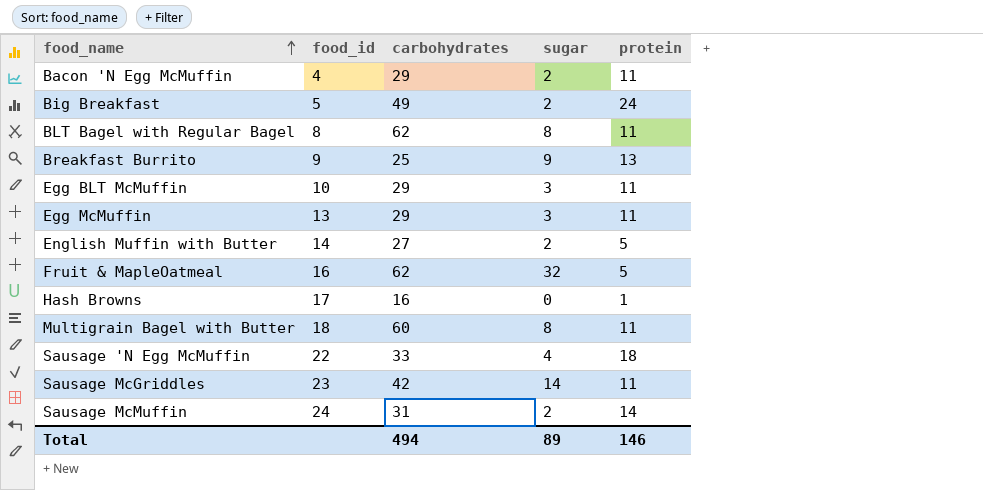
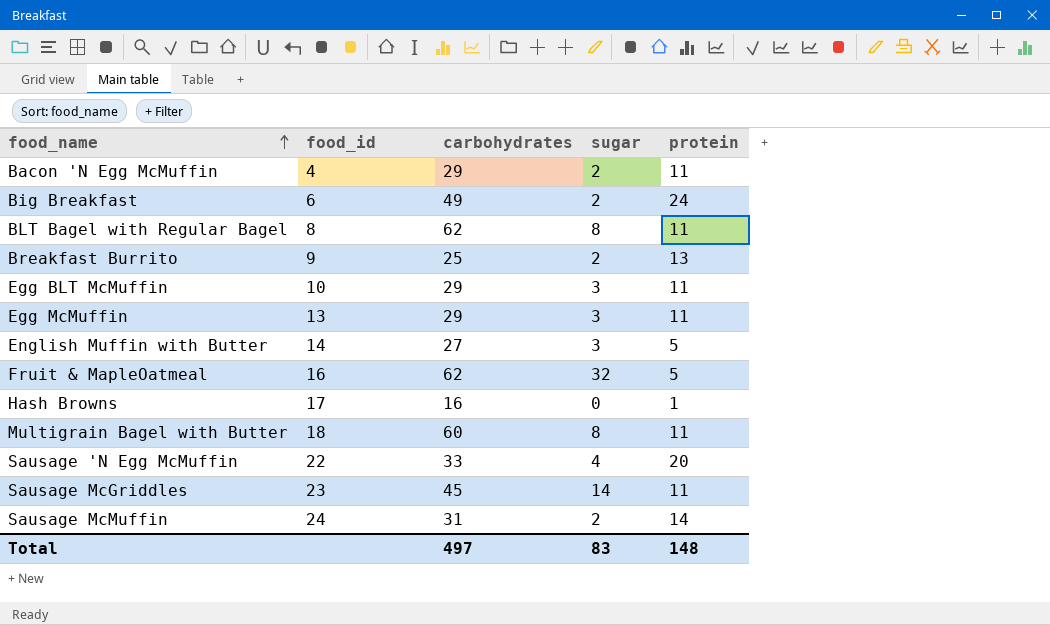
Big Breakfast | food_id: 5 -> 6
Breakfast Burrito | sugar: 9 -> 2
English Muffin with Butter | sugar: 2 -> 3
Sausage 'N Egg McMuffin | protein: 18 -> 20
Sausage McGriddles | carbohydrates: 42 -> 45
Total | carbohydrates: 494 -> 497
Total | sugar: 89 -> 83
Total | protein: 146 -> 148

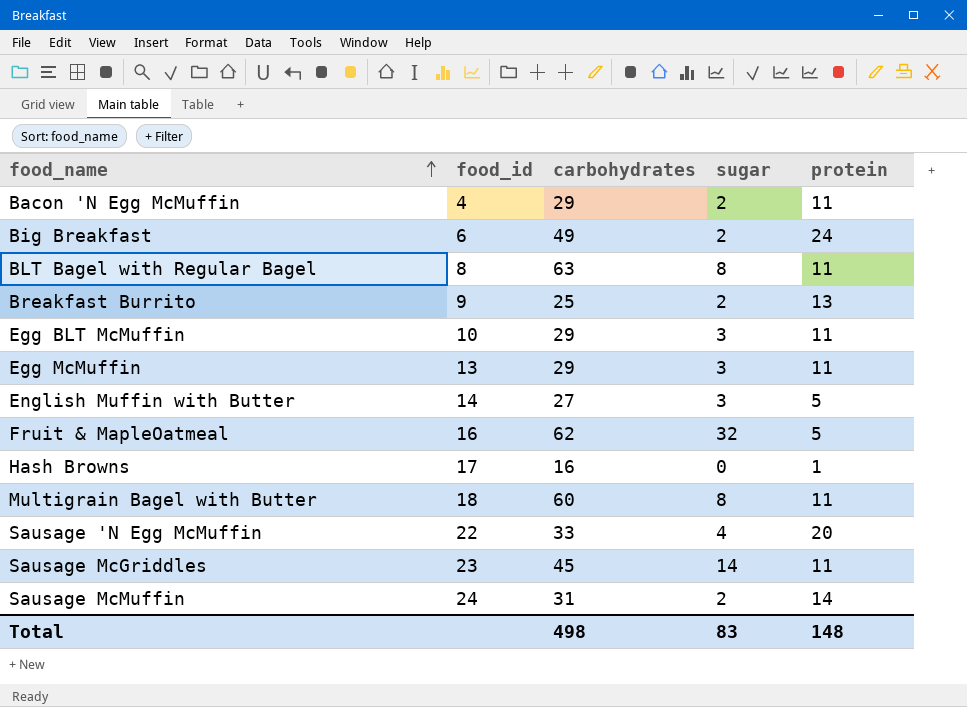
BLT Bagel with Regular Bagel | carbohydrates: 62 -> 63
Total | carbohydrates: 497 -> 498

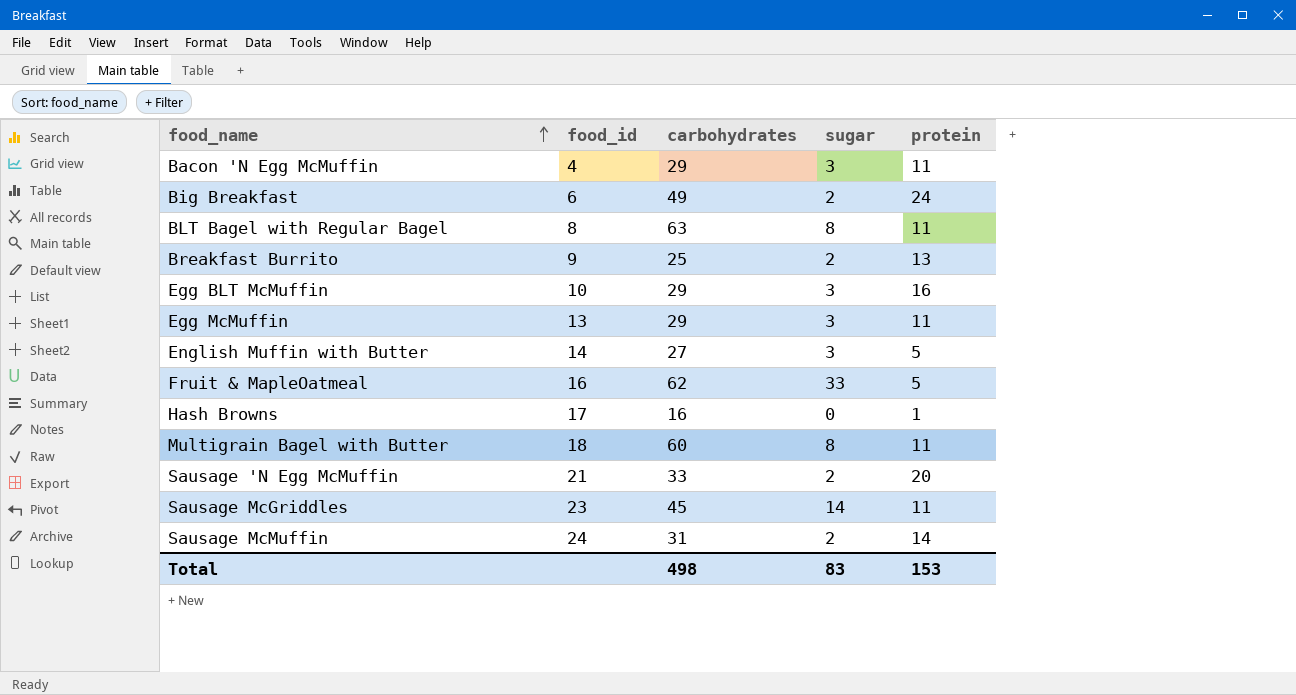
Bacon 'N Egg McMuffin | sugar: 2 -> 3
Egg BLT McMuffin | protein: 11 -> 16
Fruit & MapleOatmeal | sugar: 32 -> 33
Sausage 'N Egg McMuffin | food_id: 22 -> 21
Sausage 'N Egg McMuffin | sugar: 4 -> 2
Total | protein: 148 -> 153

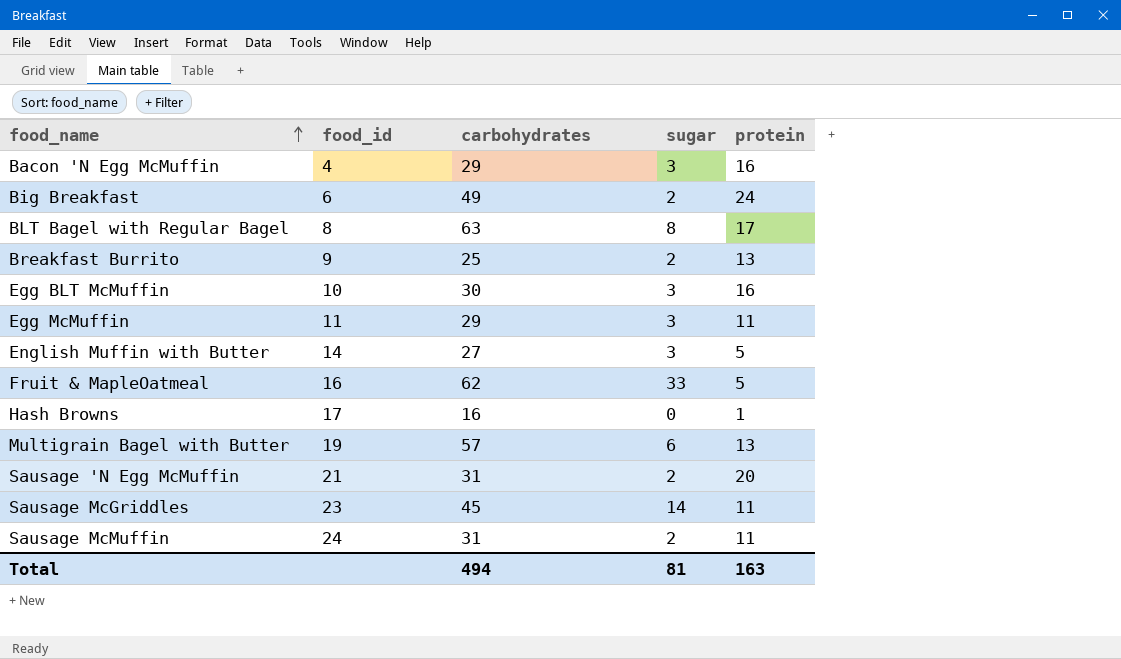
Bacon 'N Egg McMuffin | protein: 11 -> 16
BLT Bagel with Regular Bagel | protein: 11 -> 17
Egg BLT McMuffin | carbohydrates: 29 -> 30
Egg McMuffin | food_id: 13 -> 11
Multigrain Bagel with Butter | food_id: 18 -> 19
Multigrain Bagel with Butter | carbohydrates: 60 -> 57
Multigrain Bagel with Butter | sugar: 8 -> 6
Multigrain Bagel with Butter | protein: 11 -> 13
Sausage 'N Egg McMuffin | carbohydrates: 33 -> 31
Sausage McMuffin | protein: 14 -> 11
Total | carbohydrates: 498 -> 494
Total | sugar: 83 -> 81
Total | protein: 153 -> 163

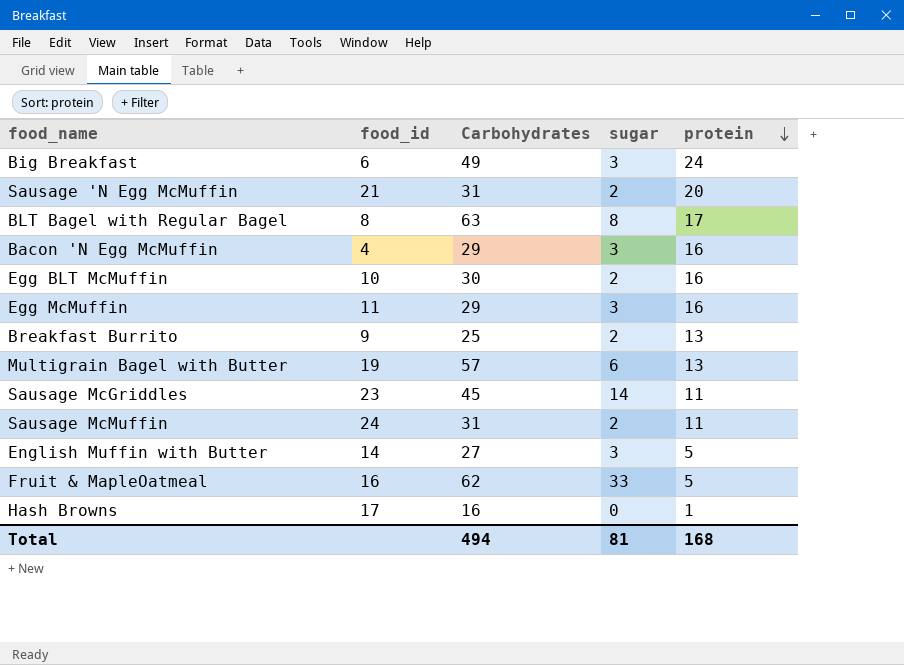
row order: food_name ascending -> protein descending
column name: carbohydrates -> Carbohydrates
Big Breakfast | sugar: 2 -> 3
Egg BLT McMuffin | sugar: 3 -> 2
Egg McMuffin | protein: 11 -> 16
Total | protein: 163 -> 168

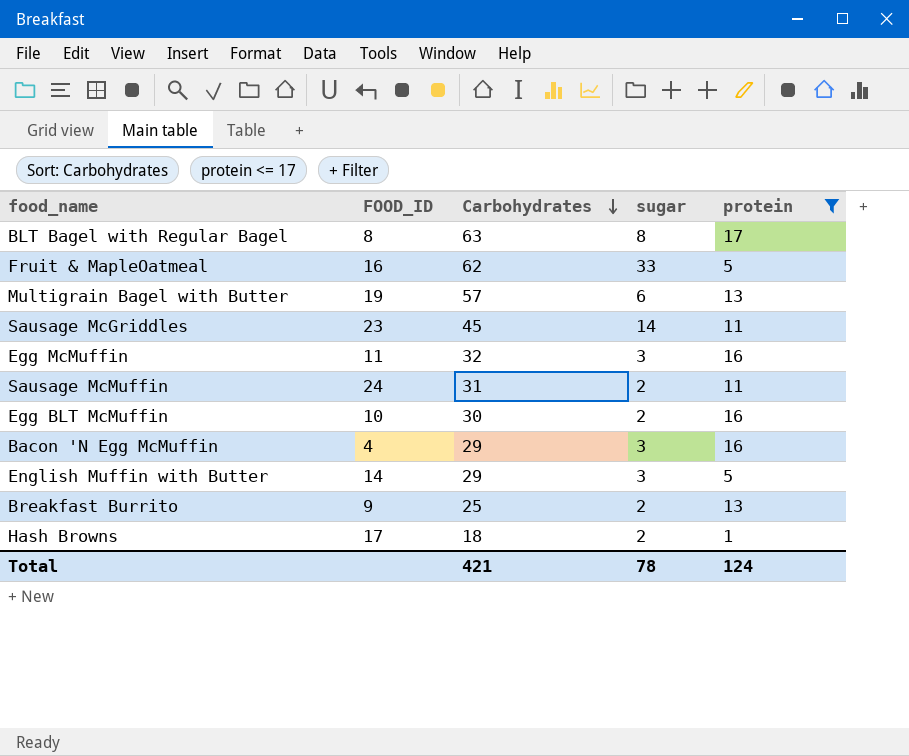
filter: none -> protein <= 17
row order: protein descending -> Carbohydrates descending
column name: food_id -> FOOD_ID
Egg McMuffin | Carbohydrates: 29 -> 32
English Muffin with Butter | Carbohydrates: 27 -> 29
Hash Browns | Carbohydrates: 16 -> 18
Hash Browns | sugar: 0 -> 2
Total | Carbohydrates: 494 -> 421
Total | sugar: 81 -> 78
Total | protein: 168 -> 124

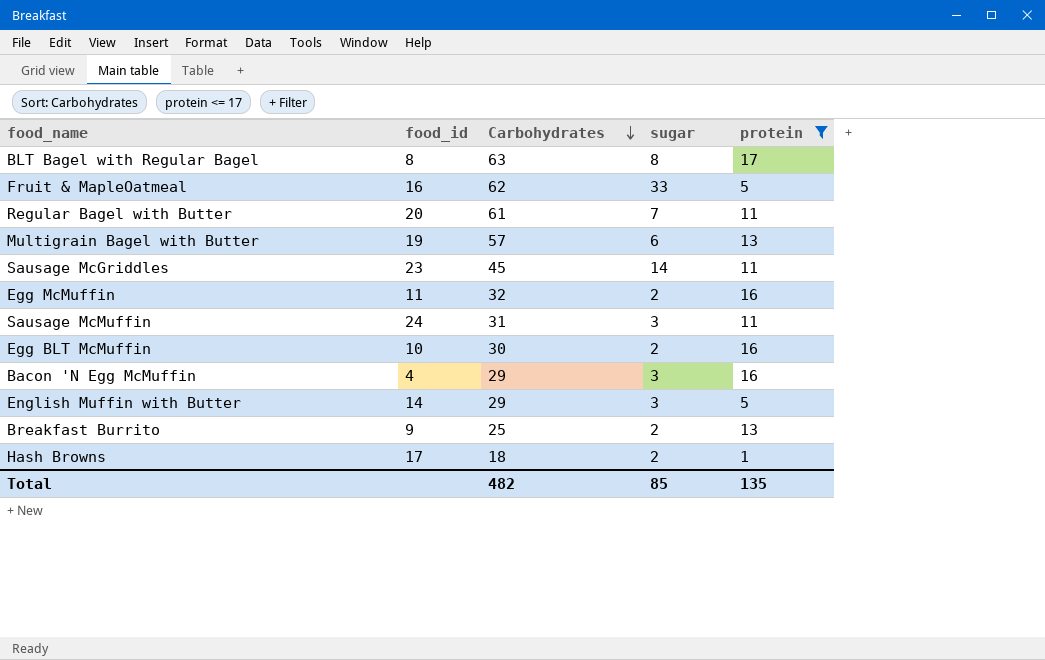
column name: FOOD_ID -> food_id
row Regular Bagel with Butter: none -> 20 | 61 | 7 | 11
Egg McMuffin | sugar: 3 -> 2
Sausage McMuffin | sugar: 2 -> 3
Total | Carbohydrates: 421 -> 482
Total | sugar: 78 -> 85
Total | protein: 124 -> 135

